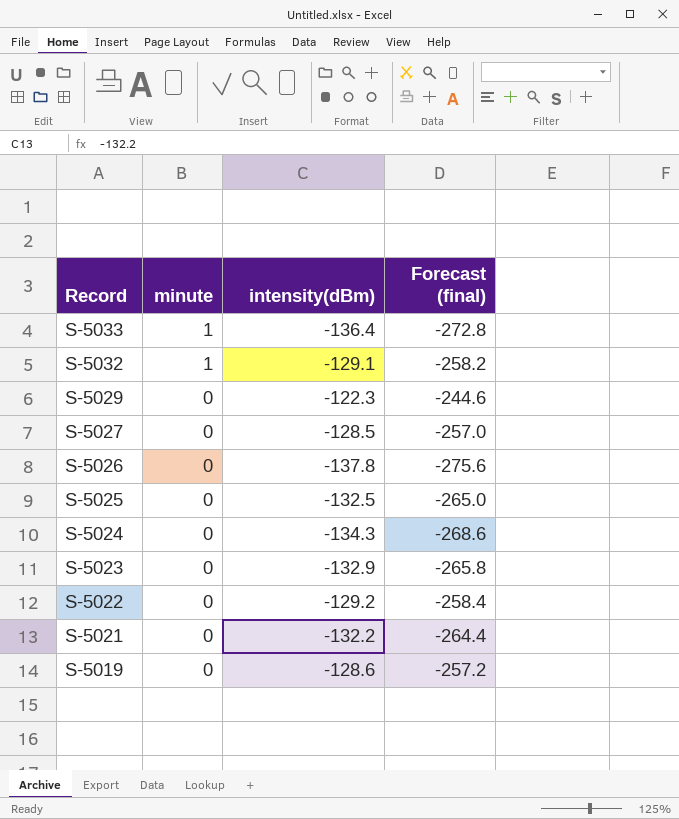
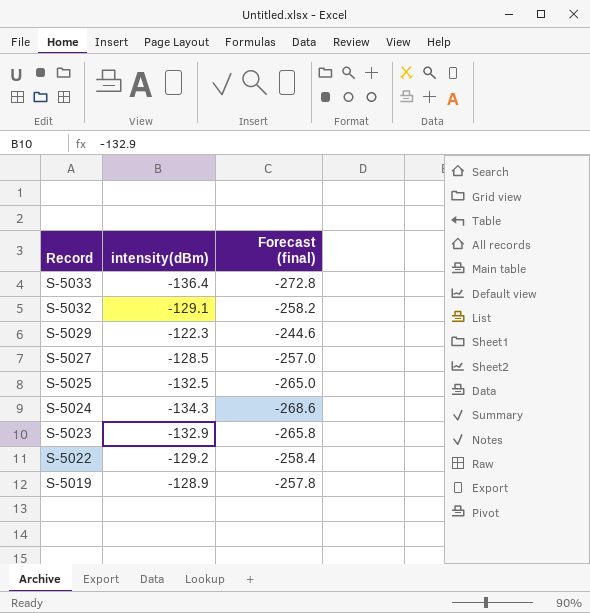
column minute | position: 2 -> none
row S-5026: 0 | -137.8 | -275.6 -> none
row S-5021: 0 | -132.2 | -264.4 -> none
S-5019 | intensity(dBm): -128.6 -> -128.9
S-5019 | Forecast (final): -257.2 -> -257.8

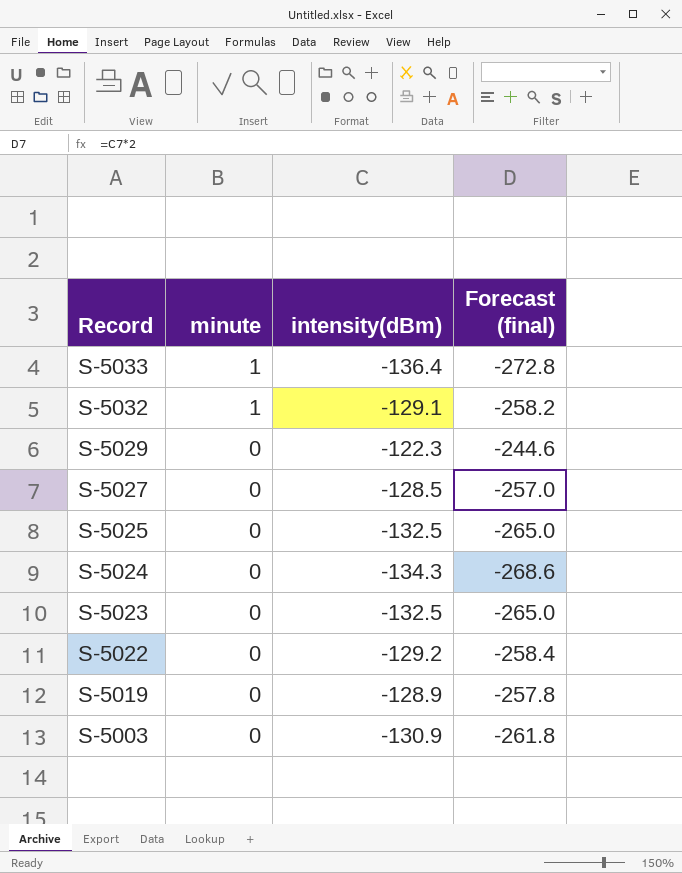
column minute | position: none -> 2
S-5023 | intensity(dBm): -132.9 -> -132.5
S-5023 | Forecast (final): -265.8 -> -265.0
row S-5003: none -> 0 | -130.9 | -261.8

